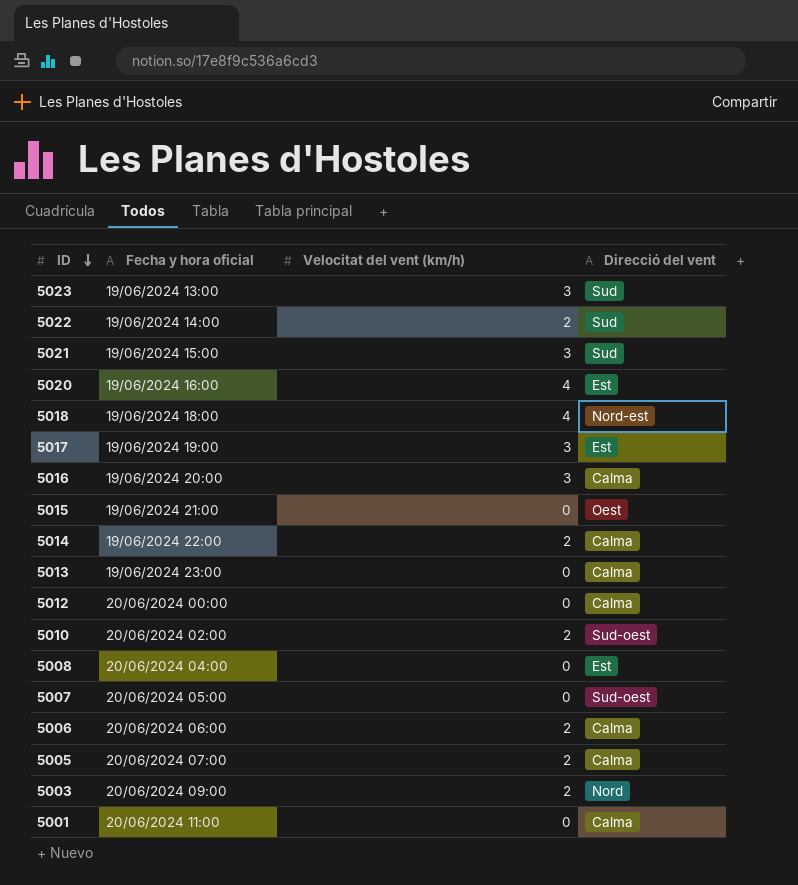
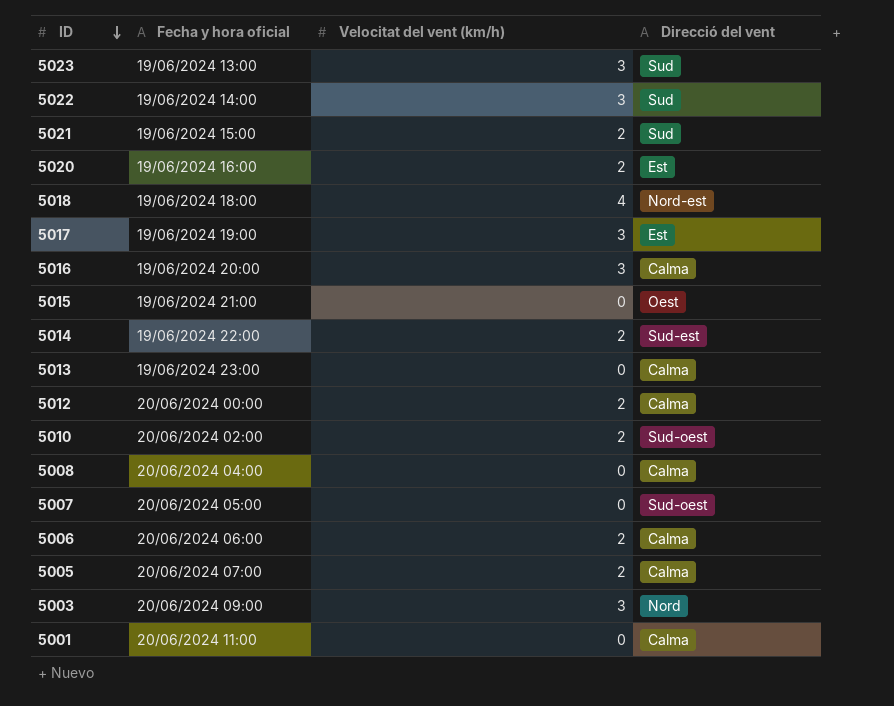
5022 | Velocitat del vent (km/h): 2 -> 3
5021 | Velocitat del vent (km/h): 3 -> 2
5020 | Velocitat del vent (km/h): 4 -> 2
5014 | Direcció del vent: Calma -> Sud-est
5012 | Velocitat del vent (km/h): 0 -> 2
5008 | Direcció del vent: Est -> Calma
5003 | Velocitat del vent (km/h): 2 -> 3

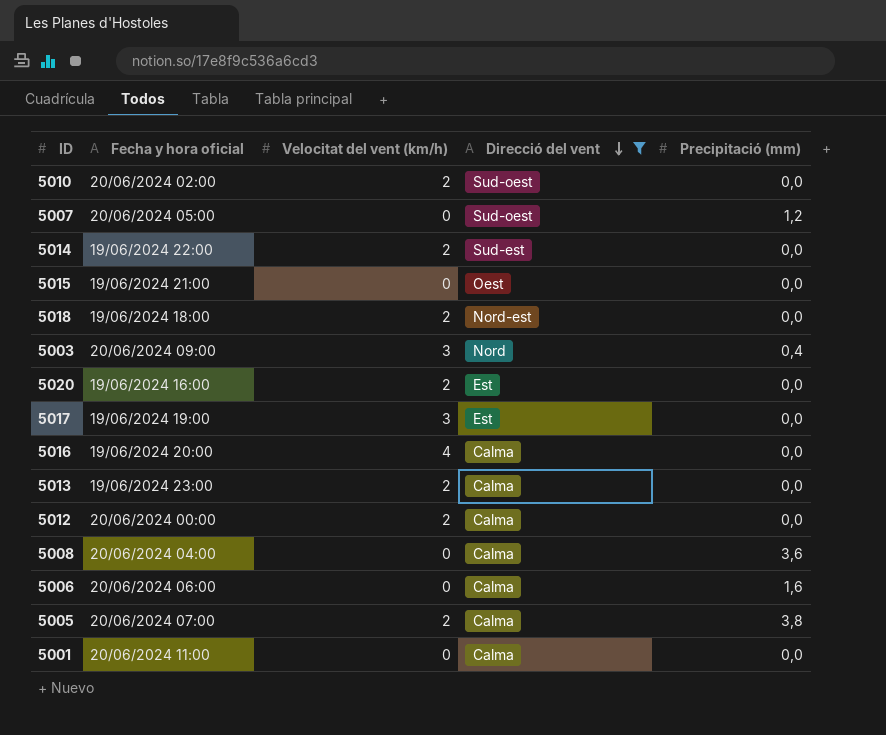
filter: none -> Direcció del vent != Sud
row order: ID descending -> Direcció del vent descending
column Precipitació (mm) | position: none -> 5
5018 | Velocitat del vent (km/h): 4 -> 2
5016 | Velocitat del vent (km/h): 3 -> 4
5013 | Velocitat del vent (km/h): 0 -> 2
5006 | Velocitat del vent (km/h): 2 -> 0

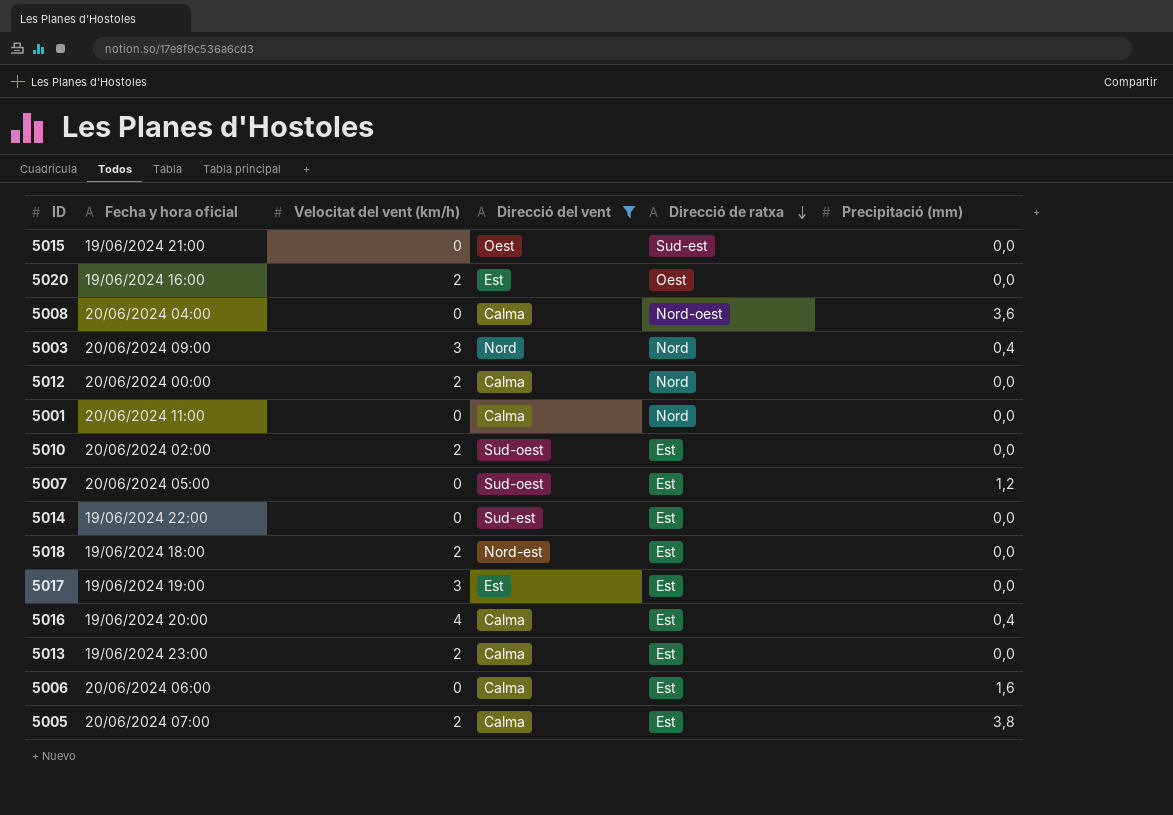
row order: Direcció del vent descending -> Direcció de ratxa descending
column Direcció de ratxa | position: none -> 5
5014 | Velocitat del vent (km/h): 2 -> 0
5016 | Precipitació (mm): 0,0 -> 0,4

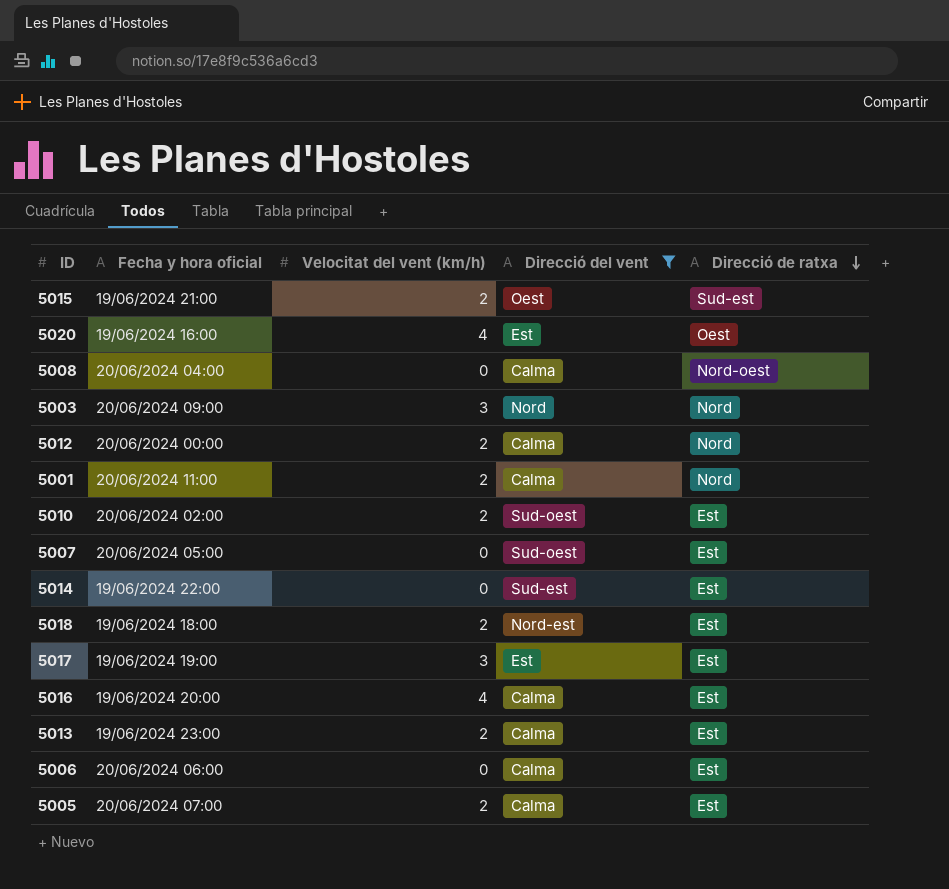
column Precipitació (mm) | position: 6 -> none
5015 | Velocitat del vent (km/h): 0 -> 2
5020 | Velocitat del vent (km/h): 2 -> 4
5001 | Velocitat del vent (km/h): 0 -> 2

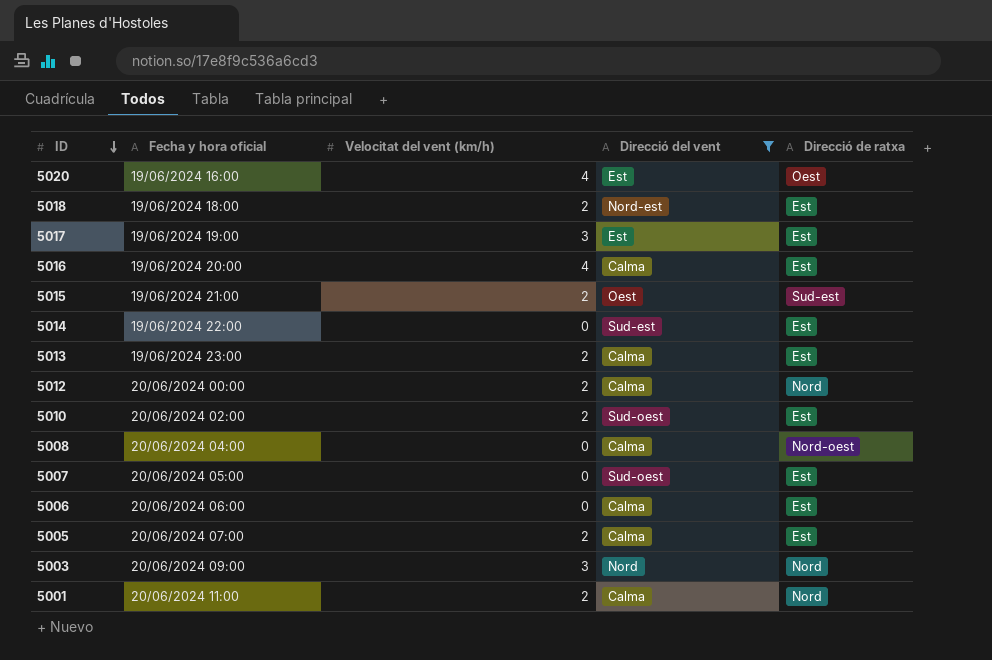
row order: Direcció de ratxa descending -> ID descending

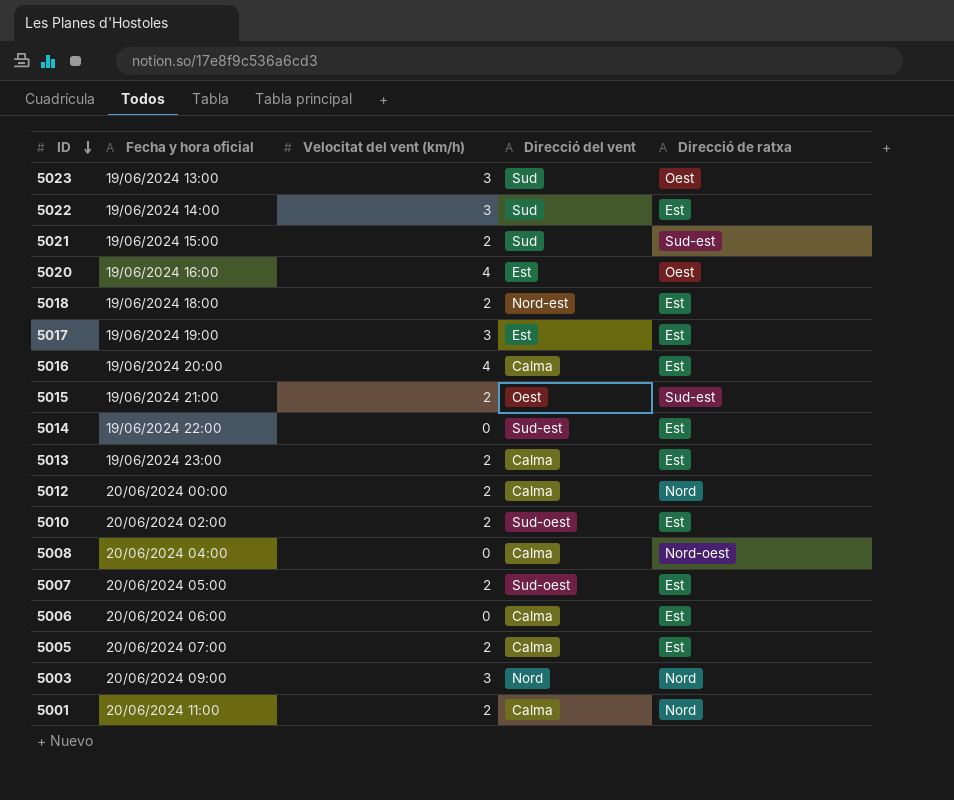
filter: Direcció del vent != Sud -> none
5007 | Velocitat del vent (km/h): 0 -> 2

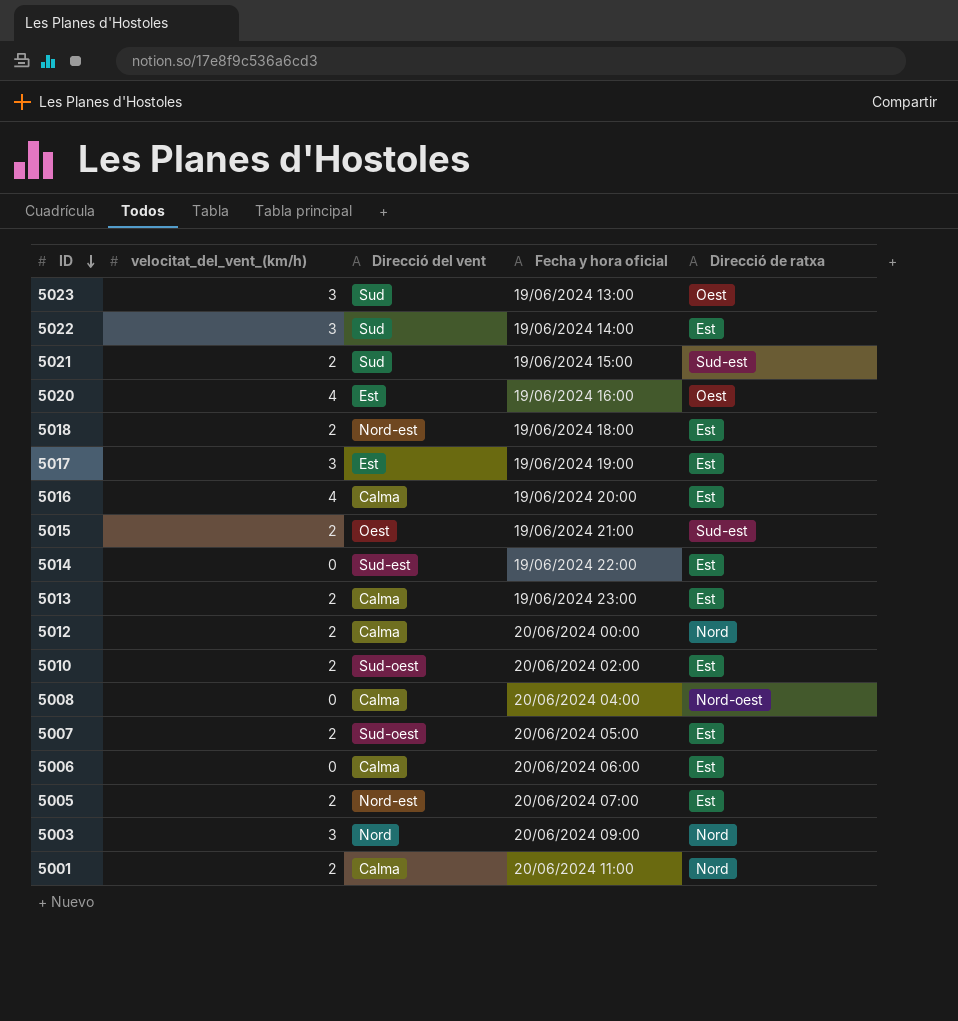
column name: Velocitat del vent (km/h) -> velocitat_del_vent_(km/h)
column Fecha y hora oficial | position: 2 -> 4
5005 | Direcció del vent: Calma -> Nord-est

